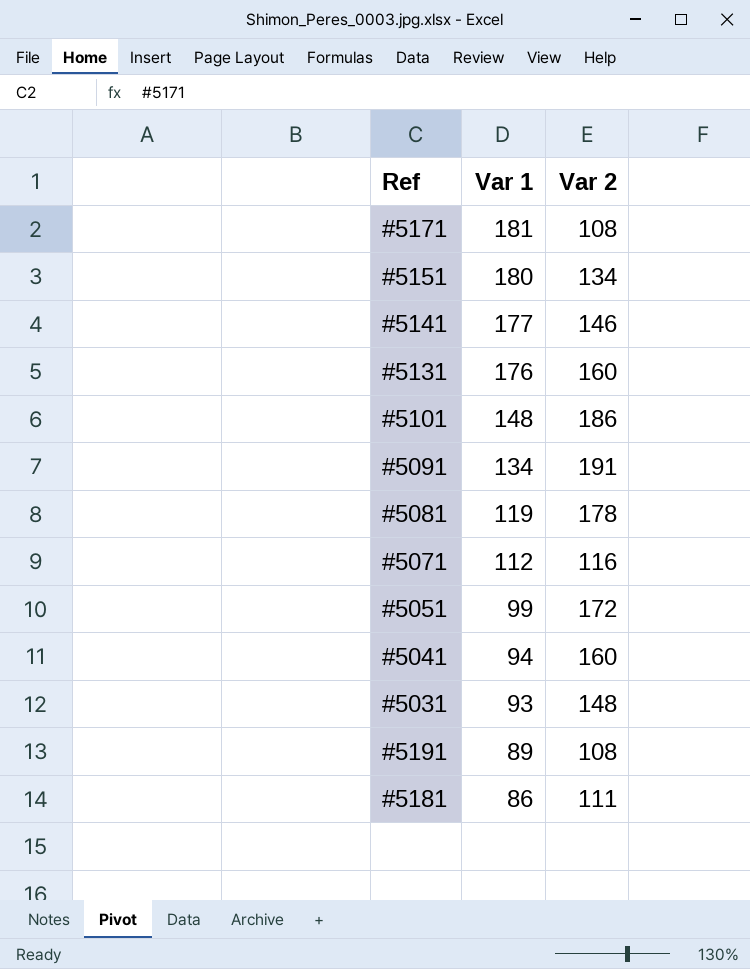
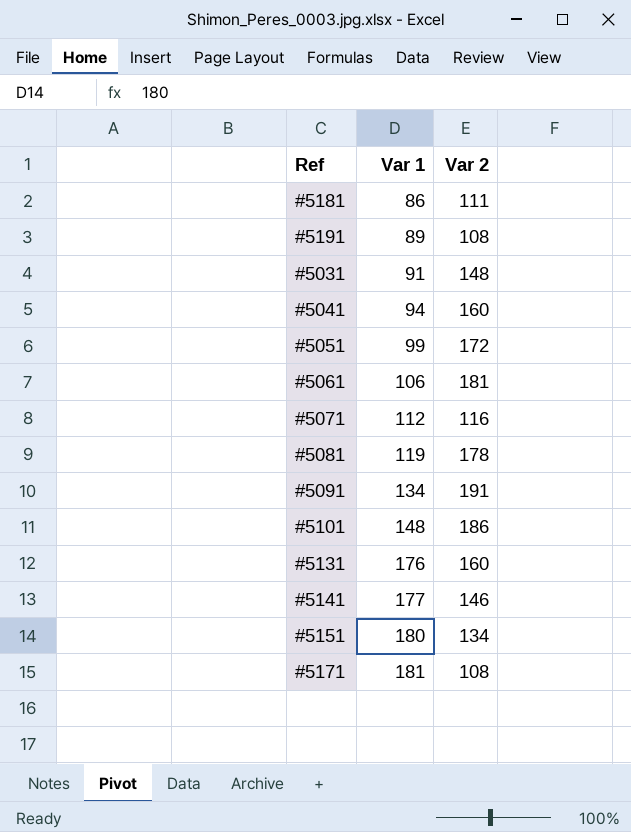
row order: Var 1 descending -> Var 1 ascending
#5031 | Var 1: 93 -> 91
row #5061: none -> 106 | 181

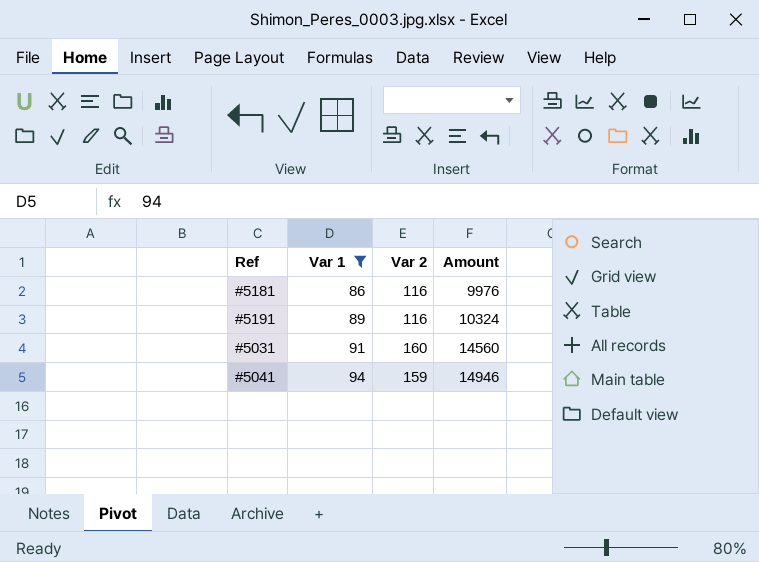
filter: none -> Var 1 <= 94
column Amount | formula: none -> [Var 1] * [Var 2]
#5181 | Var 2: 111 -> 116
#5191 | Var 2: 108 -> 116
#5031 | Var 2: 148 -> 160
#5041 | Var 2: 160 -> 159

